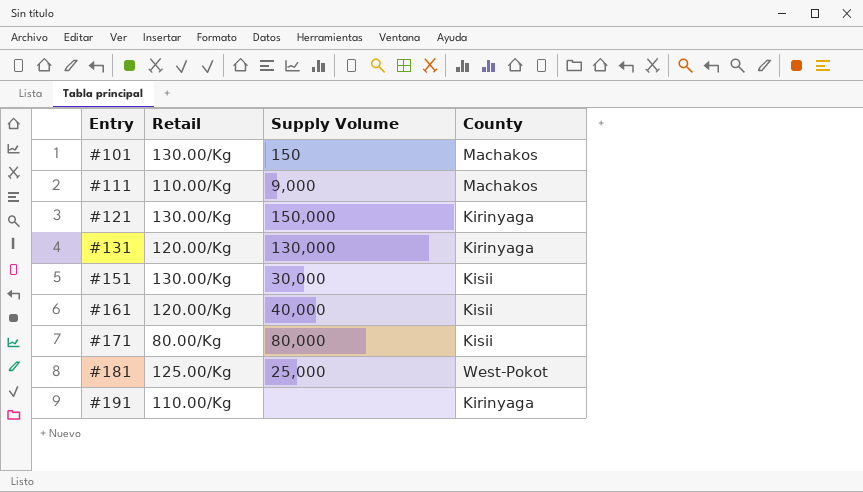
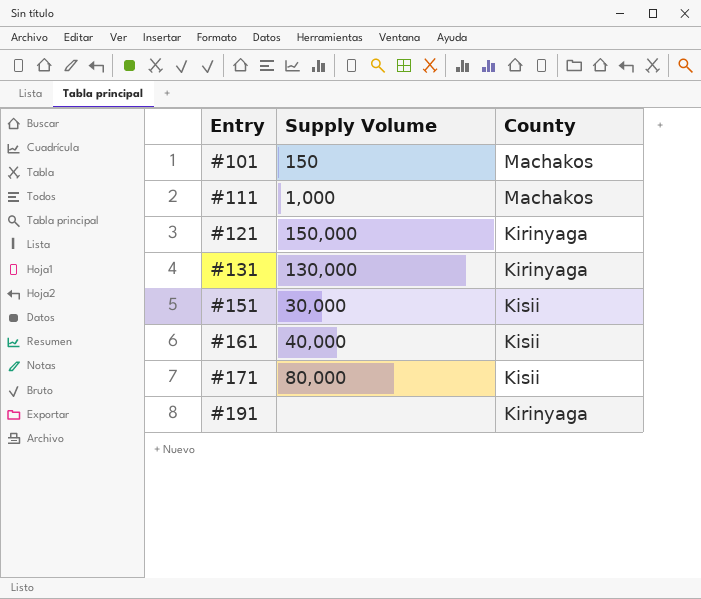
column Retail | position: 2 -> none
row #181: 125.00/Kg | 25,000 | West-Pokot -> none
#111 | Supply Volume: 9,000 -> 1,000

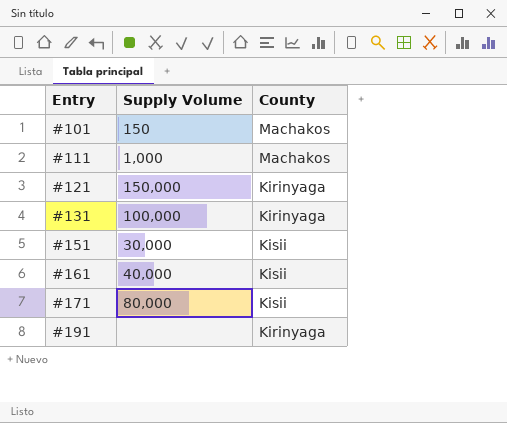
#131 | Supply Volume: 130,000 -> 100,000

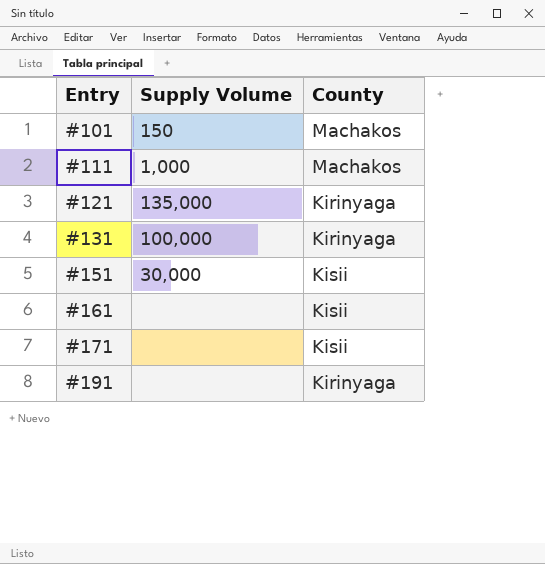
#121 | Supply Volume: 150,000 -> 135,000
#161 | Supply Volume: 40,000 -> none
#171 | Supply Volume: 80,000 -> none

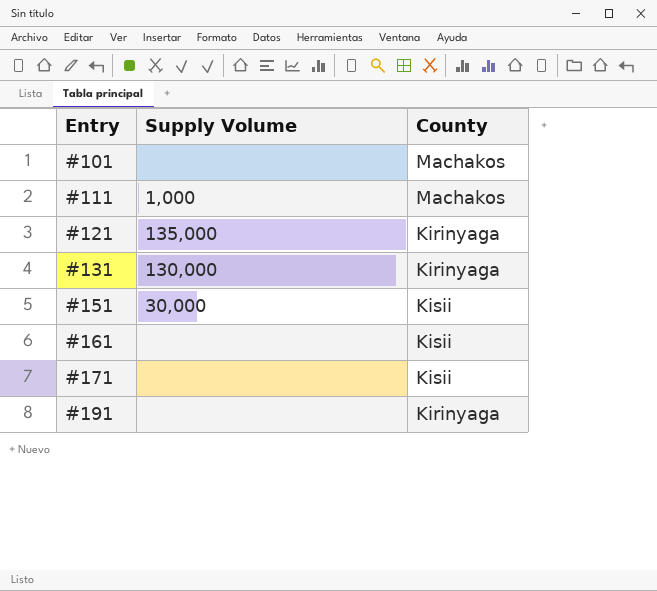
#101 | Supply Volume: 150 -> none
#131 | Supply Volume: 100,000 -> 130,000

